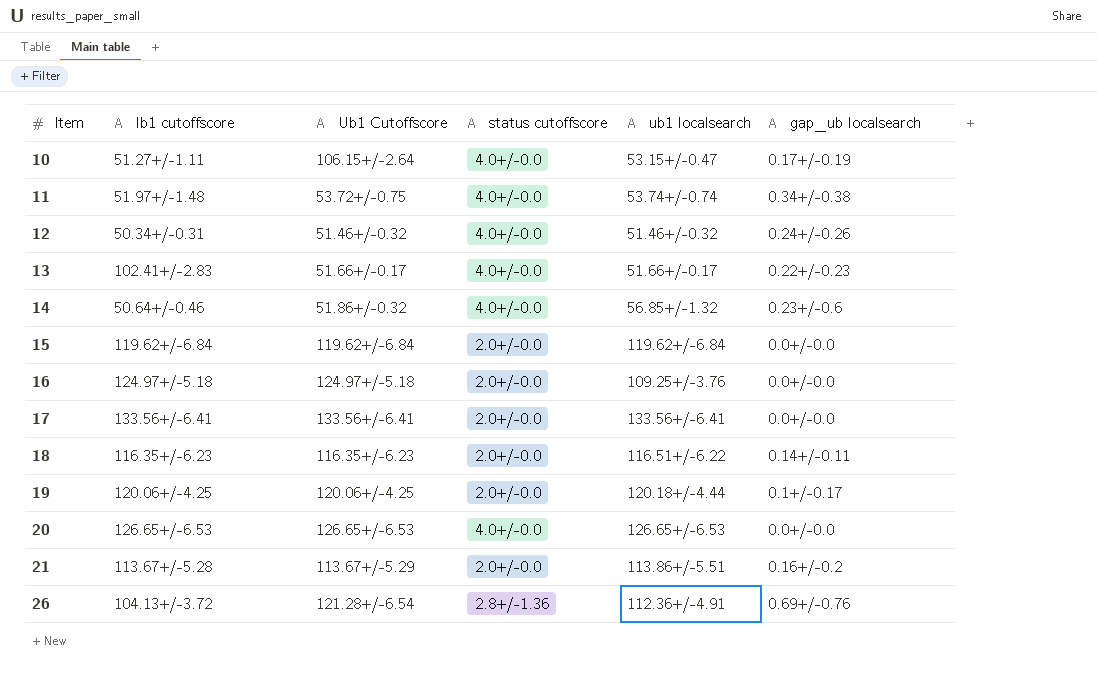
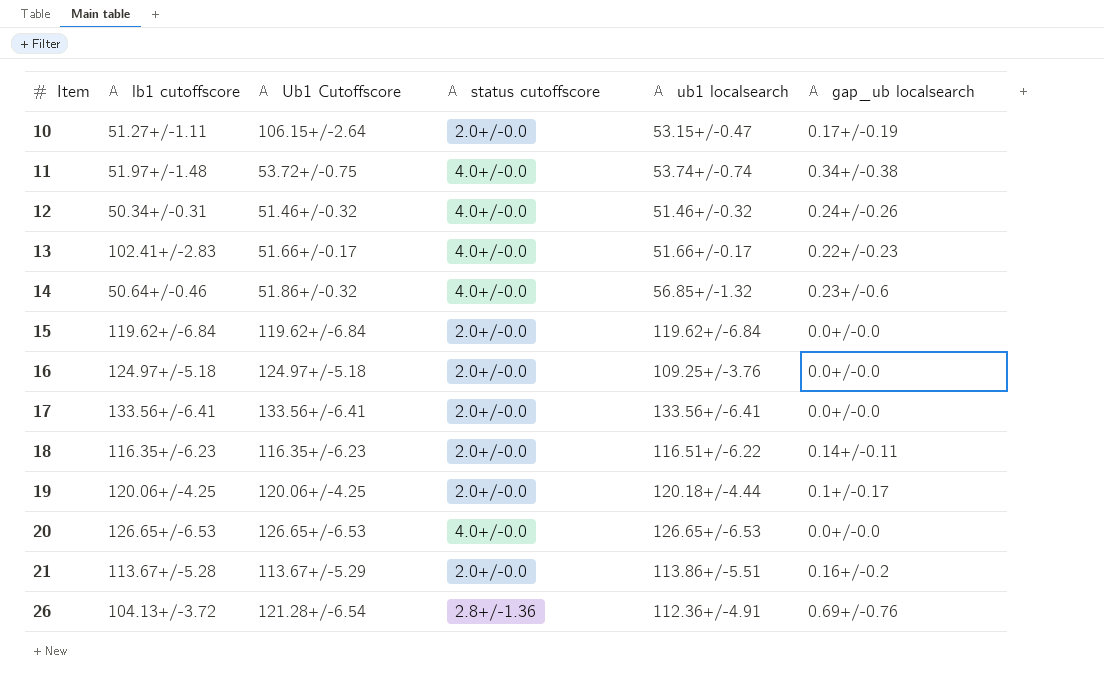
10 | status cutoffscore: 4.0+/-0.0 -> 2.0+/-0.0

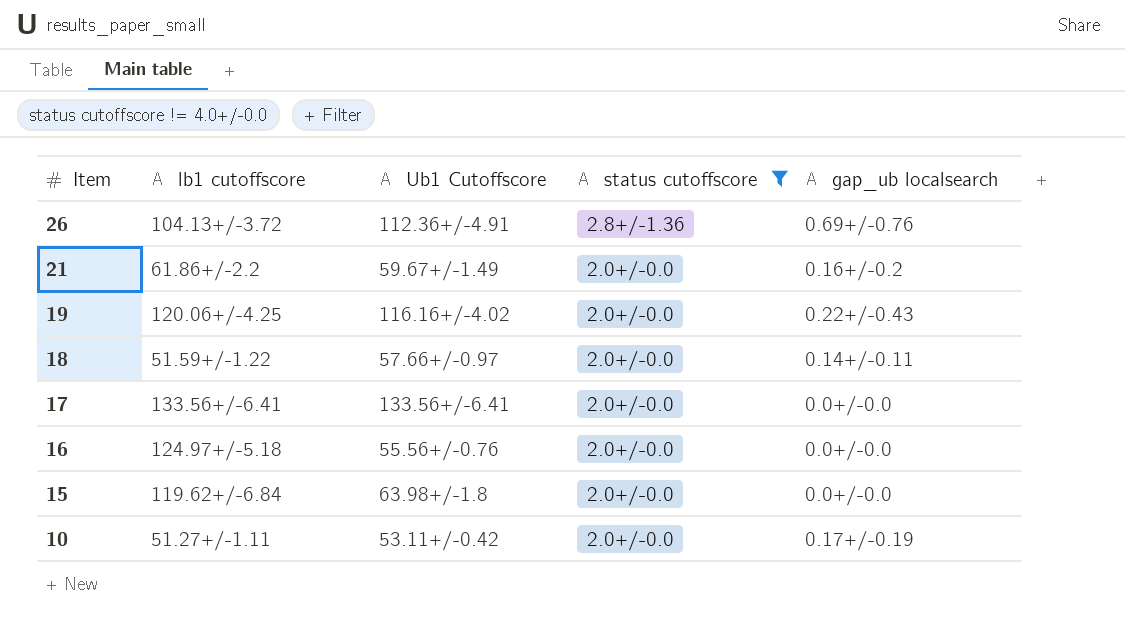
filter: none -> status cutoffscore != 4.0+/-0.0
row order: Item ascending -> Item descending
column ub1 localsearch | position: 5 -> none
26 | Ub1 Cutoffscore: 121.28+/-6.54 -> 112.36+/-4.91
21 | lb1 cutoffscore: 113.67+/-5.28 -> 61.86+/-2.2
21 | Ub1 Cutoffscore: 113.67+/-5.29 -> 59.67+/-1.49
19 | Ub1 Cutoffscore: 120.06+/-4.25 -> 116.16+/-4.02
19 | gap_ub localsearch: 0.1+/-0.17 -> 0.22+/-0.43
18 | lb1 cutoffscore: 116.35+/-6.23 -> 51.59+/-1.22
18 | Ub1 Cutoffscore: 116.35+/-6.23 -> 57.66+/-0.97
16 | Ub1 Cutoffscore: 124.97+/-5.18 -> 55.56+/-0.76
15 | Ub1 Cutoffscore: 119.62+/-6.84 -> 63.98+/-1.8
10 | Ub1 Cutoffscore: 106.15+/-2.64 -> 53.11+/-0.42

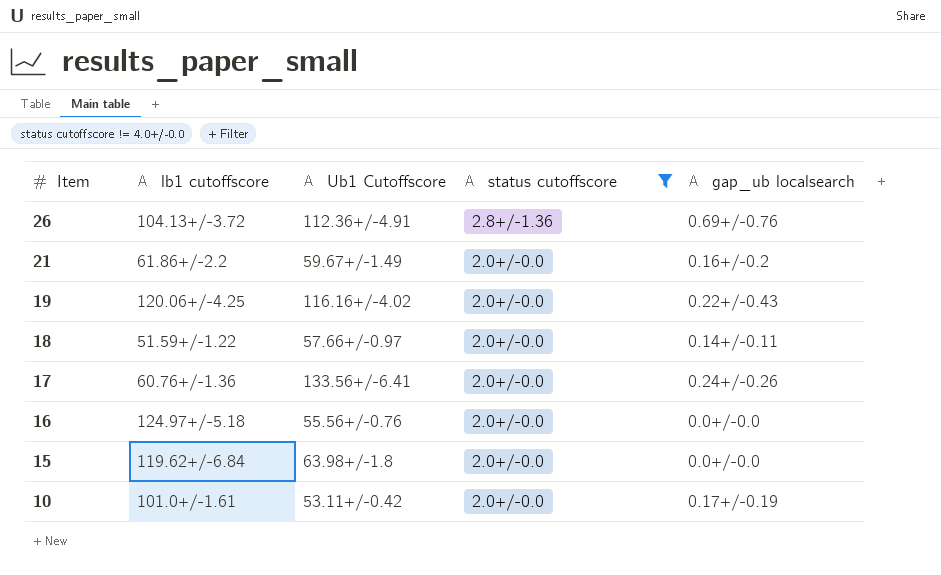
17 | lb1 cutoffscore: 133.56+/-6.41 -> 60.76+/-1.36
17 | gap_ub localsearch: 0.0+/-0.0 -> 0.24+/-0.26
10 | lb1 cutoffscore: 51.27+/-1.11 -> 101.0+/-1.61

